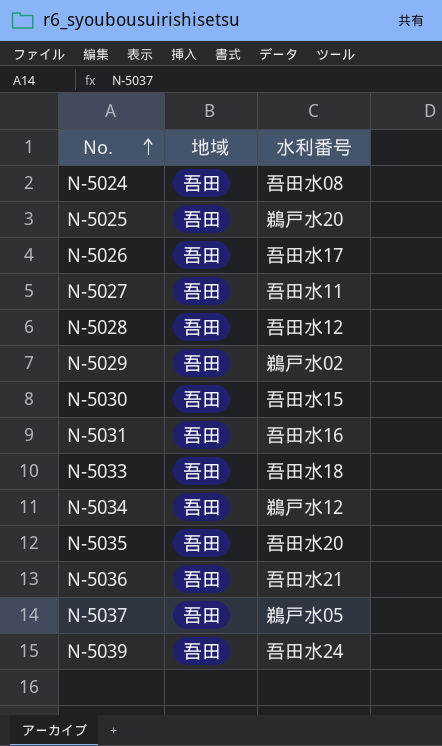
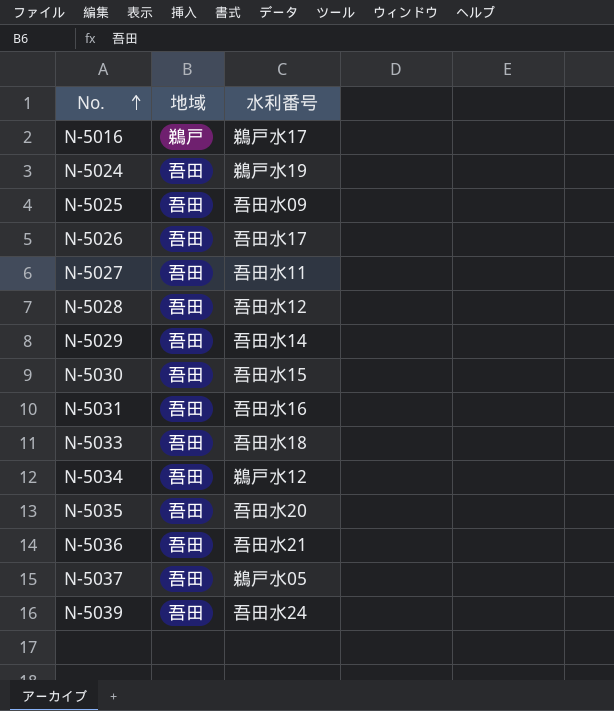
row N-5016: none -> 鵜戸 | 鵜戸水17
N-5024 | 水利番号: 吾田水08 -> 鵜戸水19
N-5025 | 水利番号: 鵜戸水20 -> 吾田水09
N-5029 | 水利番号: 鵜戸水02 -> 吾田水14

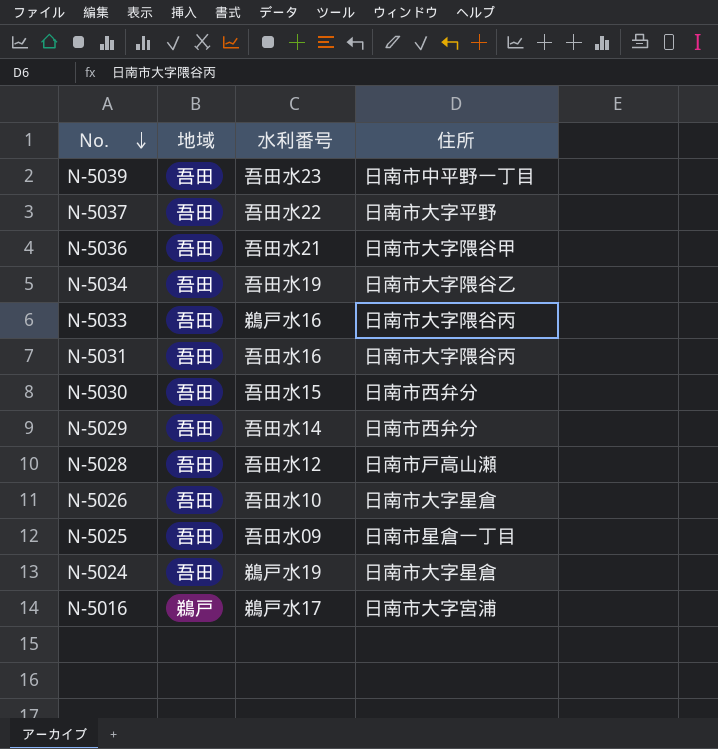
row order: No. ascending -> No. descending
column 住所 | position: none -> 4
row N-5027: 吾田 | 吾田水11 -> none
row N-5035: 吾田 | 吾田水20 -> none
N-5039 | 水利番号: 吾田水24 -> 吾田水23
N-5037 | 水利番号: 鵜戸水05 -> 吾田水22
N-5034 | 水利番号: 鵜戸水12 -> 吾田水19
N-5033 | 水利番号: 吾田水18 -> 鵜戸水16
N-5026 | 水利番号: 吾田水17 -> 吾田水10

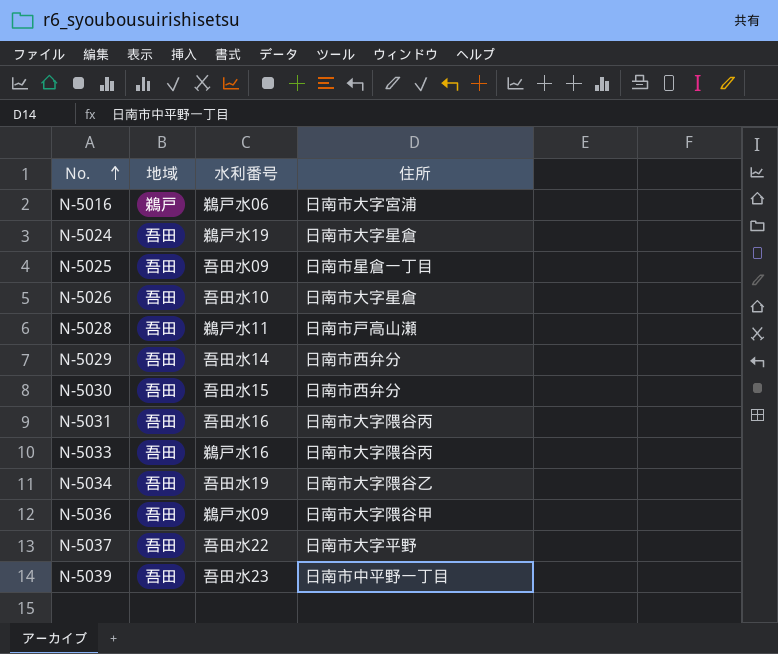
row order: No. descending -> No. ascending
N-5016 | 水利番号: 鵜戸水17 -> 鵜戸水06
N-5028 | 水利番号: 吾田水12 -> 鵜戸水11
N-5036 | 水利番号: 吾田水21 -> 鵜戸水09

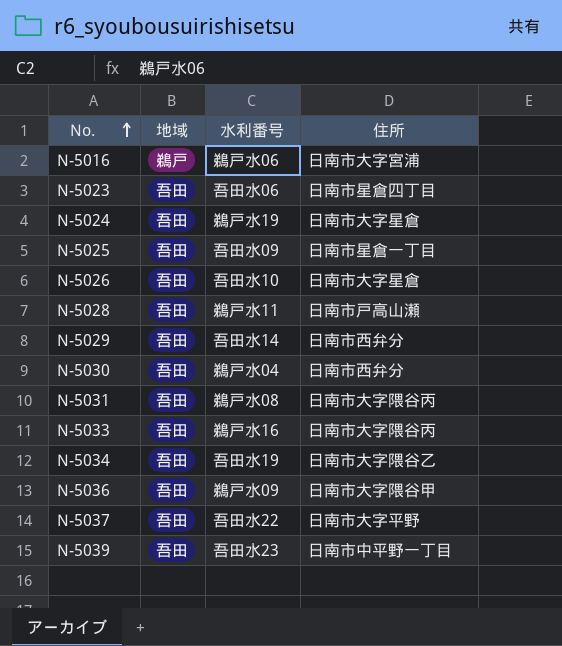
row N-5023: none -> 吾田 | 吾田水06 | 日南市星倉四丁目
N-5030 | 水利番号: 吾田水15 -> 鵜戸水04
N-5031 | 水利番号: 吾田水16 -> 鵜戸水08

